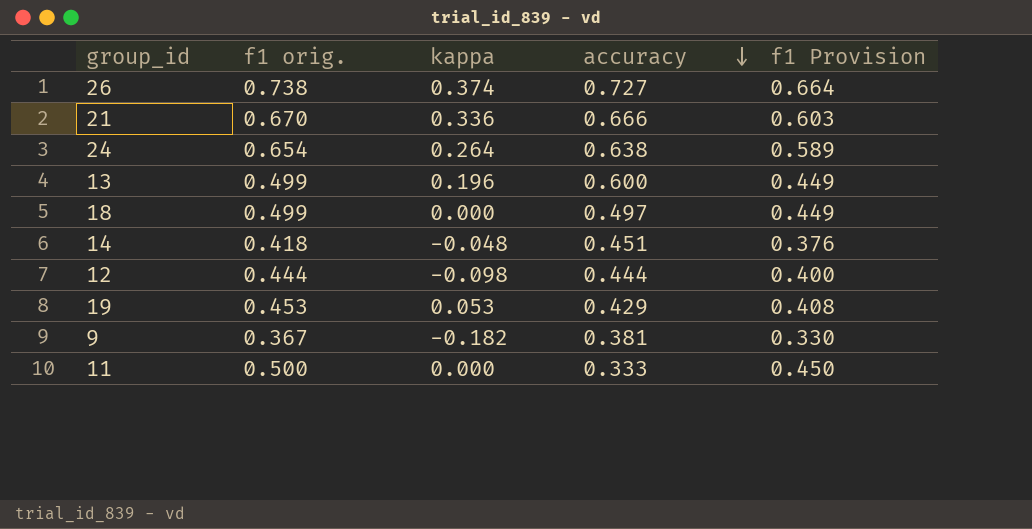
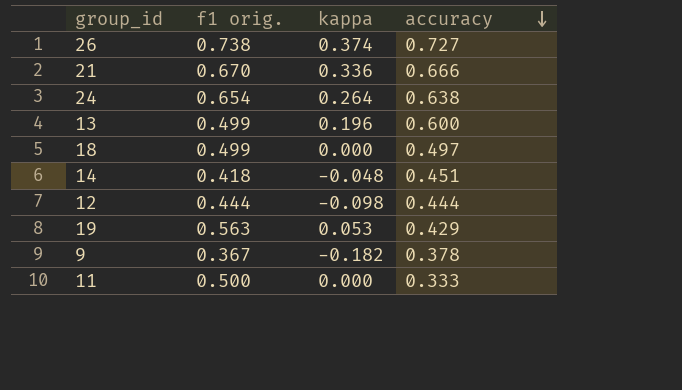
column f1 Provision | formula: [f1 orig.] * 0.9 -> none
19 | f1 orig.: 0.453 -> 0.563
9 | accuracy: 0.381 -> 0.378

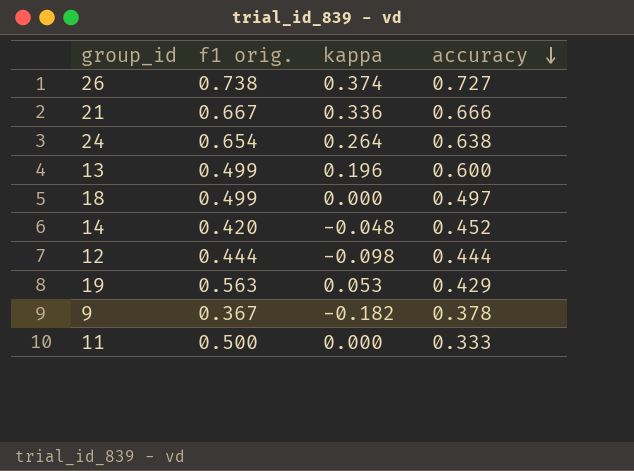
21 | f1 orig.: 0.670 -> 0.667
14 | f1 orig.: 0.418 -> 0.420
14 | accuracy: 0.451 -> 0.452

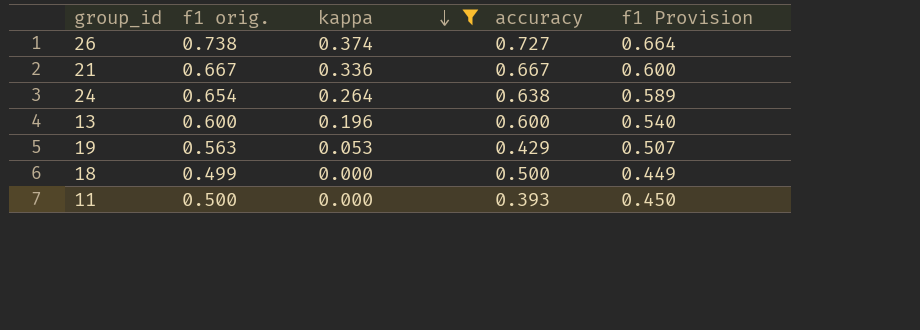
filter: none -> kappa >= 0.000
row order: accuracy descending -> kappa descending
column f1 Provision | formula: none -> [f1 orig.] * 0.9
21 | accuracy: 0.666 -> 0.667
13 | f1 orig.: 0.499 -> 0.600
18 | accuracy: 0.497 -> 0.500
11 | accuracy: 0.333 -> 0.393

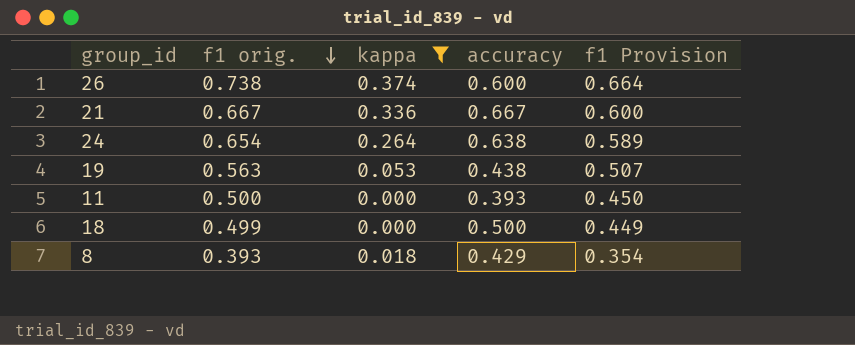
row order: kappa descending -> f1 orig. descending
row 13: 0.600 | 0.196 | 0.600 | 0.540 -> none
26 | accuracy: 0.727 -> 0.600
19 | accuracy: 0.429 -> 0.438
row 8: none -> 0.393 | 0.018 | 0.429 | 0.354

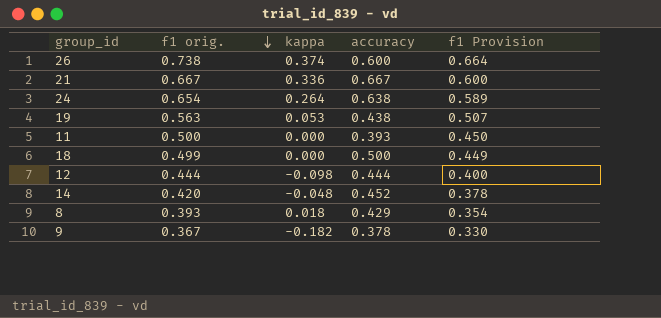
filter: kappa >= 0.000 -> none

